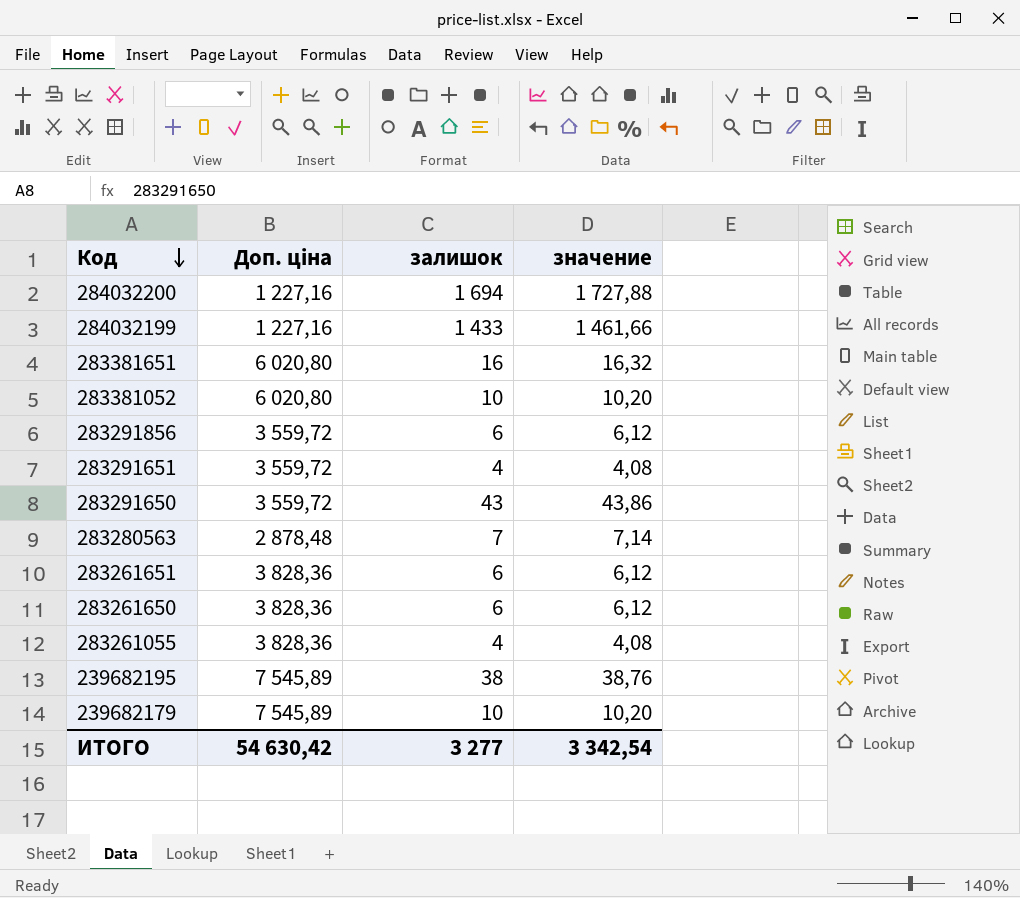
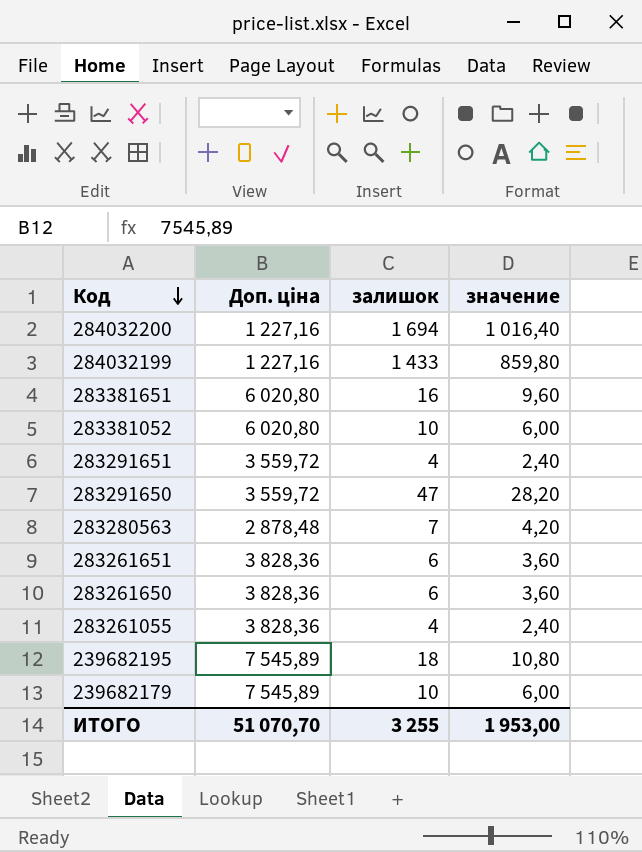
column значение | formula: [залишок] * 1,02 -> [залишок] * 0,6
row 283291856: 3 559,72 | 6 | 6,12 -> none
283291650 | залишок: 43 -> 47
239682195 | залишок: 38 -> 18
ИТОГО | Доп. ціна: 54 630,42 -> 51 070,70
ИТОГО | залишок: 3 277 -> 3 255
ИТОГО | значение: 3 342,54 -> 1 953,00

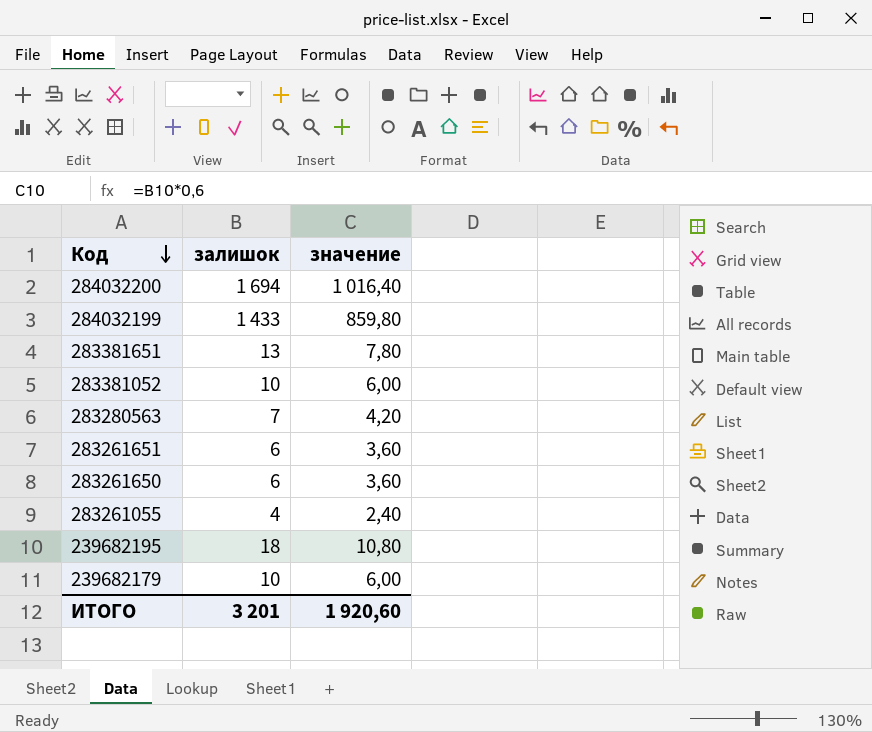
column Доп. ціна | position: 2 -> none
row 283291651: 3 559,72 | 4 | 2,40 -> none
row 283291650: 3 559,72 | 47 | 28,20 -> none
283381651 | залишок: 16 -> 13
283381651 | значение: 9,60 -> 7,80
ИТОГО | залишок: 3 255 -> 3 201
ИТОГО | значение: 1 953,00 -> 1 920,60

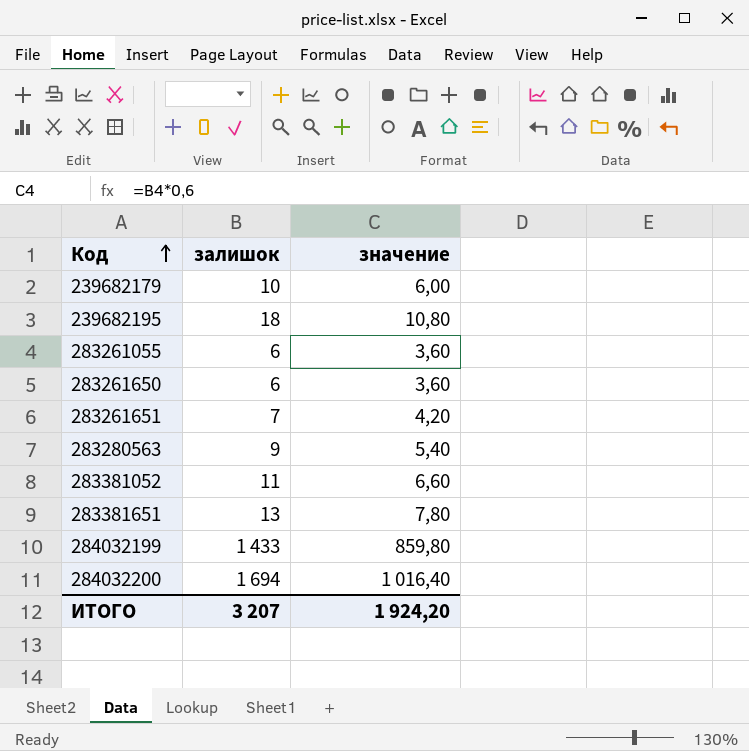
row order: Код descending -> Код ascending
283261055 | залишок: 4 -> 6
283261055 | значение: 2,40 -> 3,60
283261651 | залишок: 6 -> 7
283261651 | значение: 3,60 -> 4,20
283280563 | залишок: 7 -> 9
283280563 | значение: 4,20 -> 5,40
283381052 | залишок: 10 -> 11
283381052 | значение: 6,00 -> 6,60
ИТОГО | залишок: 3 201 -> 3 207
ИТОГО | значение: 1 920,60 -> 1 924,20

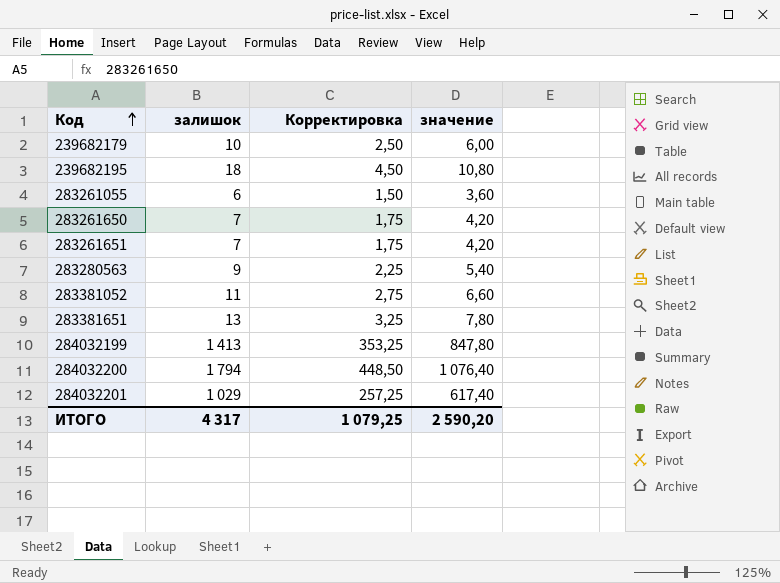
column Корректировка | formula: none -> [залишок] * 0,25
283261650 | залишок: 6 -> 7
283261650 | значение: 3,60 -> 4,20
284032199 | залишок: 1 433 -> 1 413
284032199 | значение: 859,80 -> 847,80
284032200 | залишок: 1 694 -> 1 794
284032200 | значение: 1 016,40 -> 1 076,40
row 284032201: none -> 1 029 | 257,25 | 617,40
ИТОГО | залишок: 3 207 -> 4 317
ИТОГО | значение: 1 924,20 -> 2 590,20

